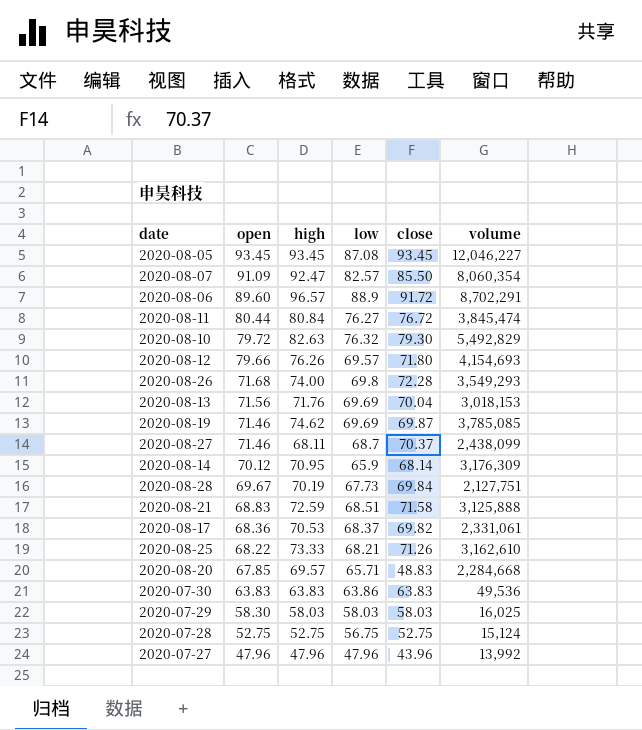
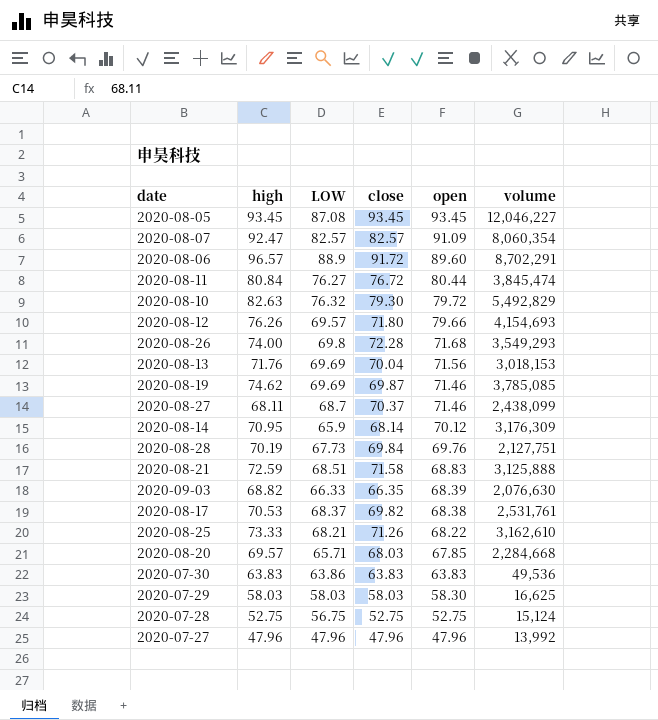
column name: low -> LOW
column open | position: 2 -> 5
2020-08-07 | close: 85.50 -> 82.57
2020-08-28 | open: 69.67 -> 69.76
row 2020-09-03: none -> 68.82 | 66.33 | 66.35 | 68.39 | 2,076,630
2020-08-17 | open: 68.36 -> 68.38
2020-08-17 | volume: 2,331,061 -> 2,531,761
2020-08-20 | close: 48.83 -> 68.03
2020-07-29 | volume: 16,025 -> 16,625
2020-07-27 | close: 43.96 -> 47.96

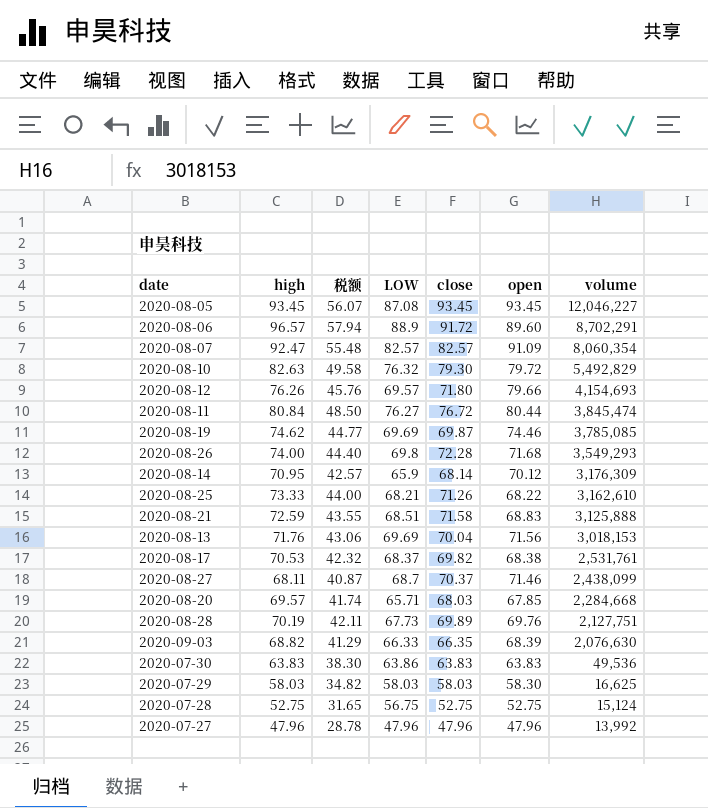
row order: open descending -> volume descending
column 税额 | formula: none -> [high] * 0.6
2020-08-19 | open: 71.46 -> 74.46
2020-08-28 | close: 69.84 -> 69.89

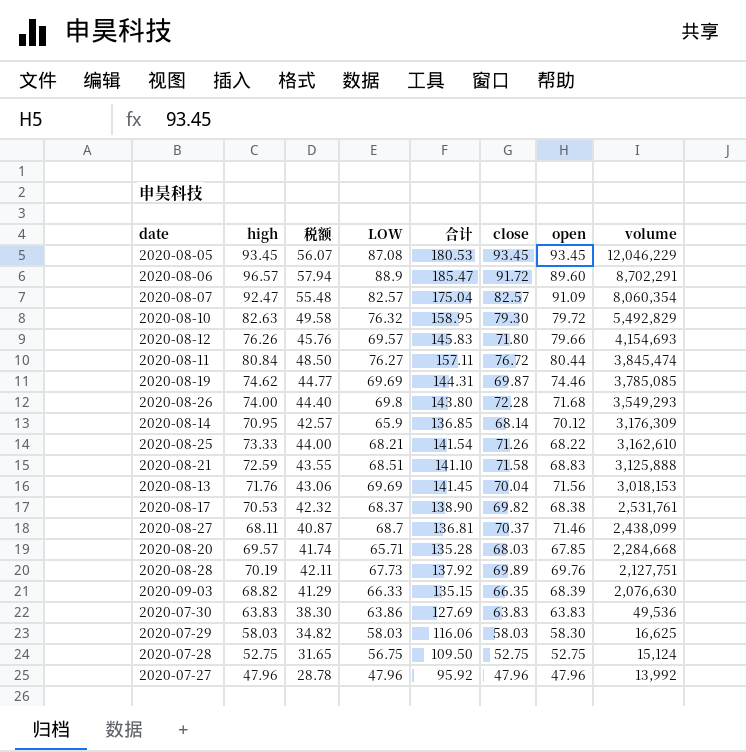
column 合计 | formula: none -> [high] + [LOW]
2020-08-05 | volume: 12,046,227 -> 12,046,229

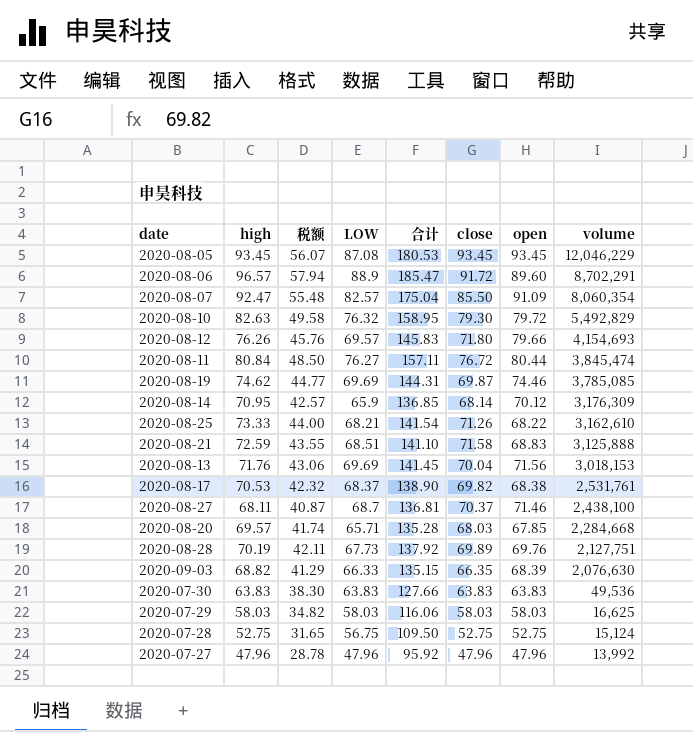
row 2020-08-26: 74.00 | 44.40 | 69.8 | 143.80 | 72.28 | 71.68 | 3,549,293 -> none
2020-08-07 | close: 82.57 -> 85.50
2020-08-27 | volume: 2,438,099 -> 2,438,100
2020-07-30 | LOW: 63.86 -> 63.83
2020-07-30 | 合计: 127.69 -> 127.66
2020-07-29 | open: 58.30 -> 58.03

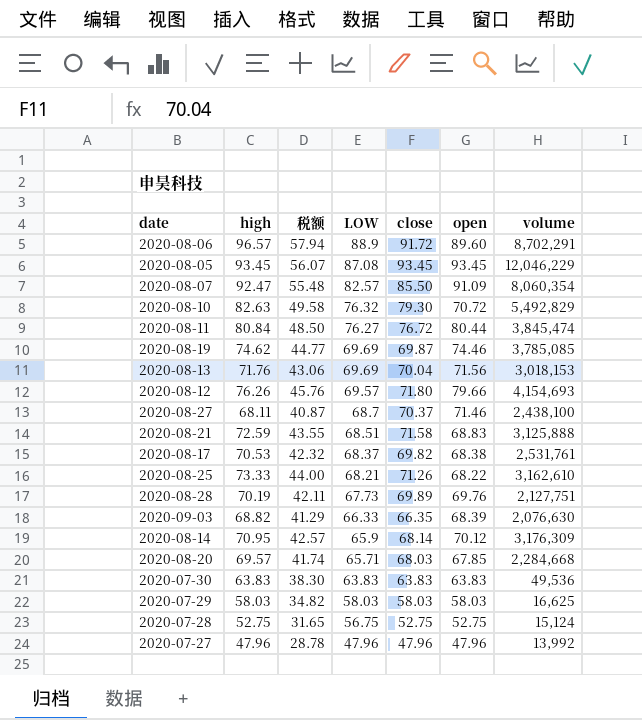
row order: volume descending -> LOW descending
column 合计 | formula: [high] + [LOW] -> none
2020-08-10 | open: 79.72 -> 70.72

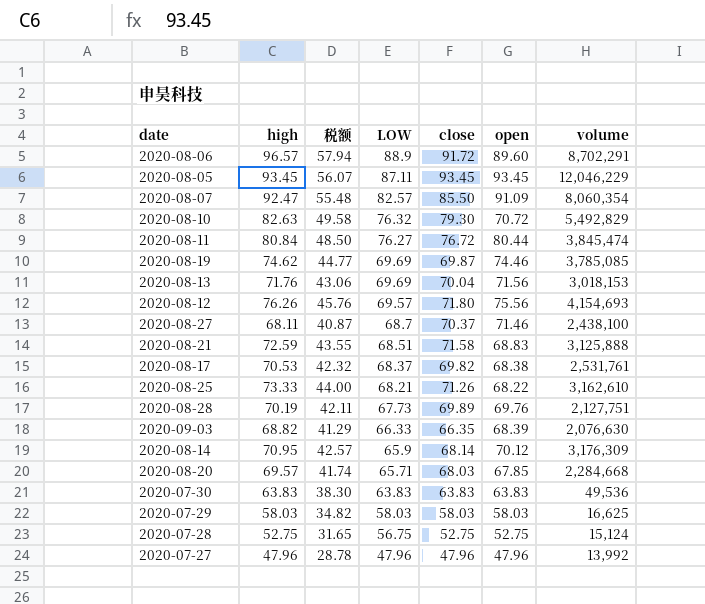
2020-08-05 | LOW: 87.08 -> 87.11
2020-08-12 | open: 79.66 -> 75.56

